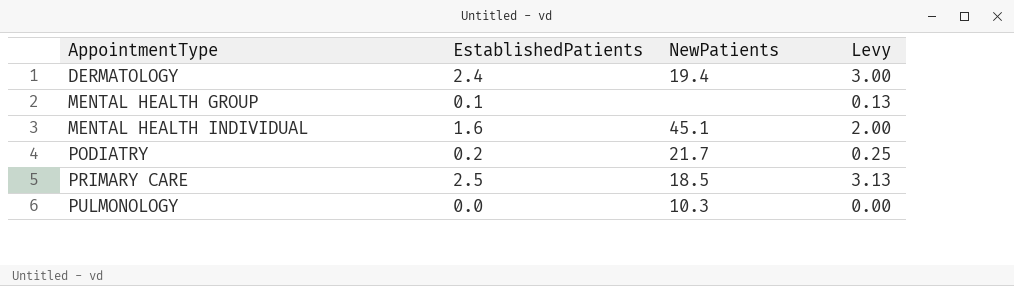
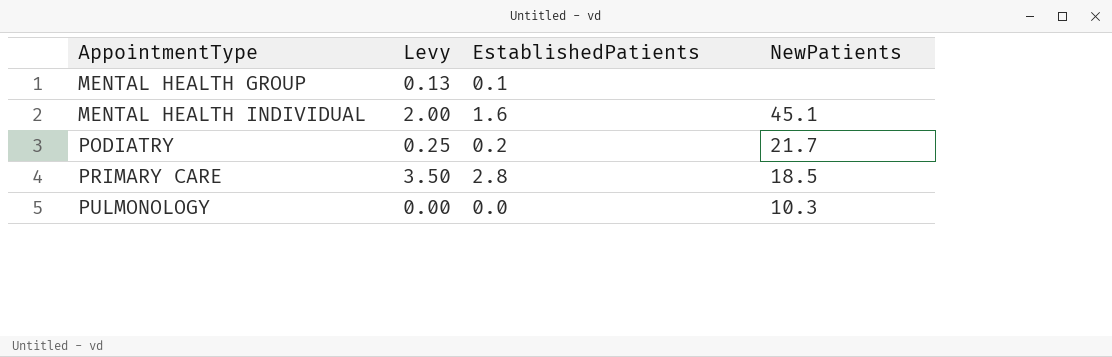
column Levy | position: 4 -> 2
row DERMATOLOGY: 2.4 | 19.4 | 3.00 -> none
PRIMARY CARE | Levy: 3.13 -> 3.50
PRIMARY CARE | EstablishedPatients: 2.5 -> 2.8

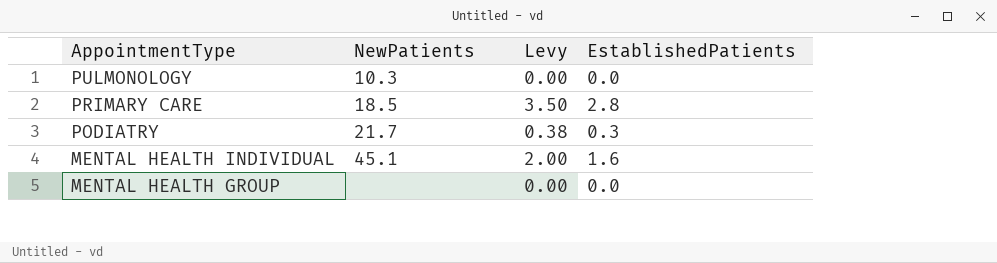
row order: AppointmentType ascending -> AppointmentType descending
column NewPatients | position: 4 -> 2
PODIATRY | Levy: 0.25 -> 0.38
PODIATRY | EstablishedPatients: 0.2 -> 0.3
MENTAL HEALTH GROUP | Levy: 0.13 -> 0.00
MENTAL HEALTH GROUP | EstablishedPatients: 0.1 -> 0.0

